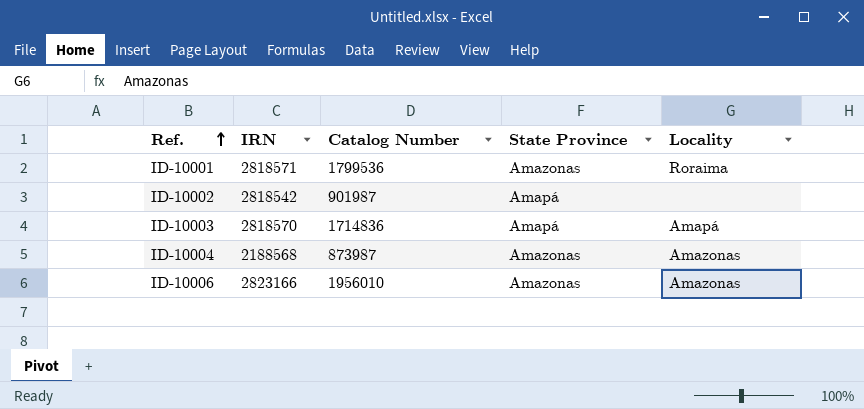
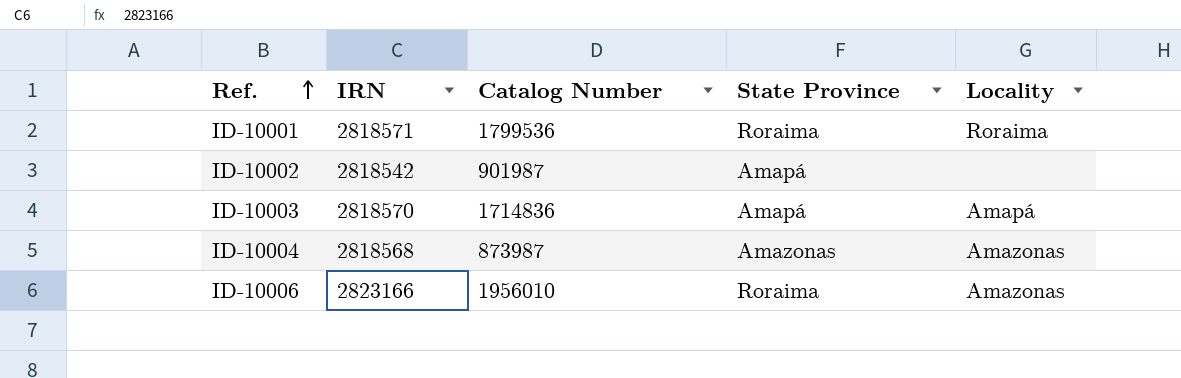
ID-10001 | State Province: Amazonas -> Roraima
ID-10004 | IRN: 2188568 -> 2818568
ID-10006 | State Province: Amazonas -> Roraima

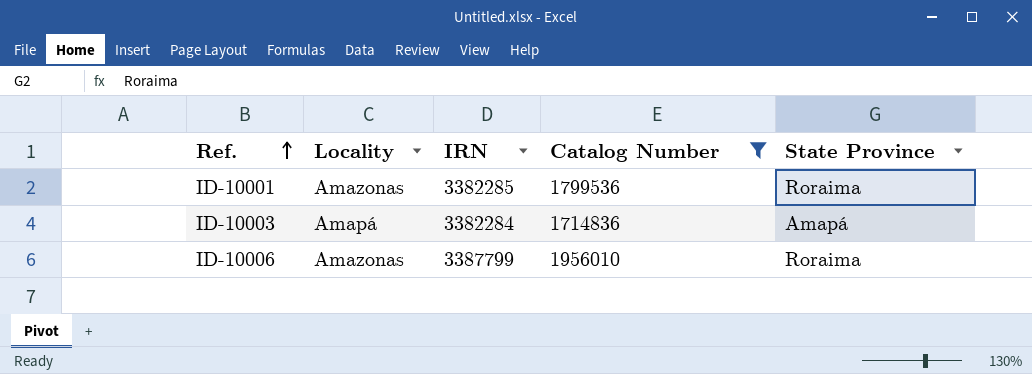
filter: none -> Catalog Number >= 1714836
column Locality | position: 5 -> 2
ID-10001 | Locality: Roraima -> Amazonas
ID-10001 | IRN: 2818571 -> 3382285
ID-10003 | IRN: 2818570 -> 3382284
ID-10006 | IRN: 2823166 -> 3387799

